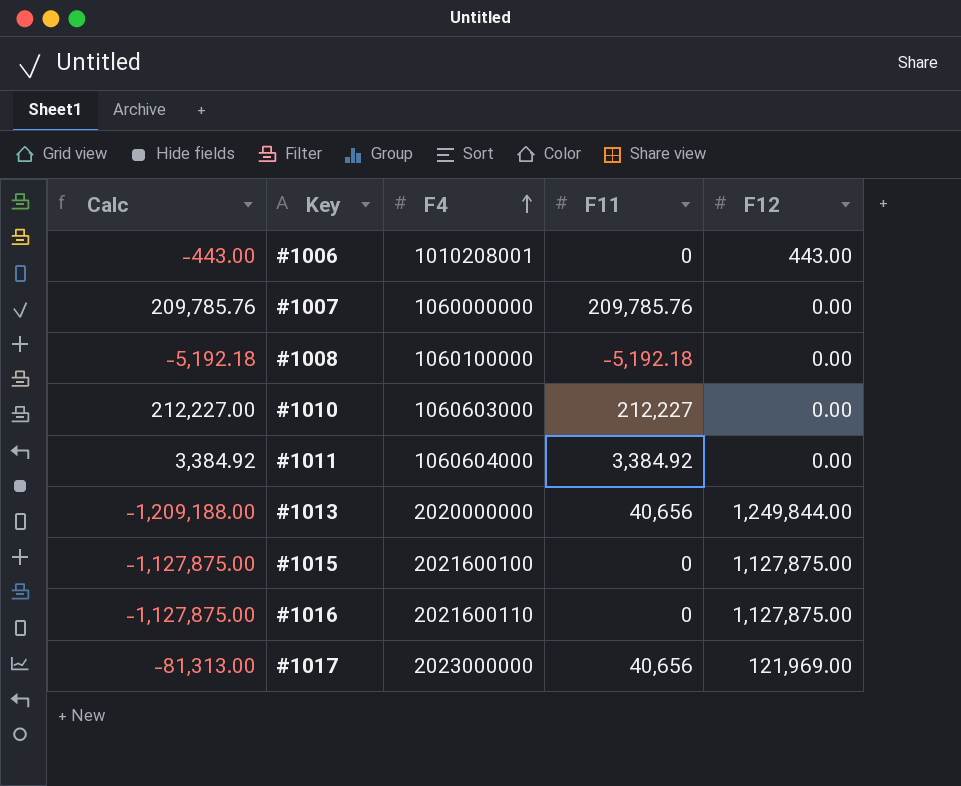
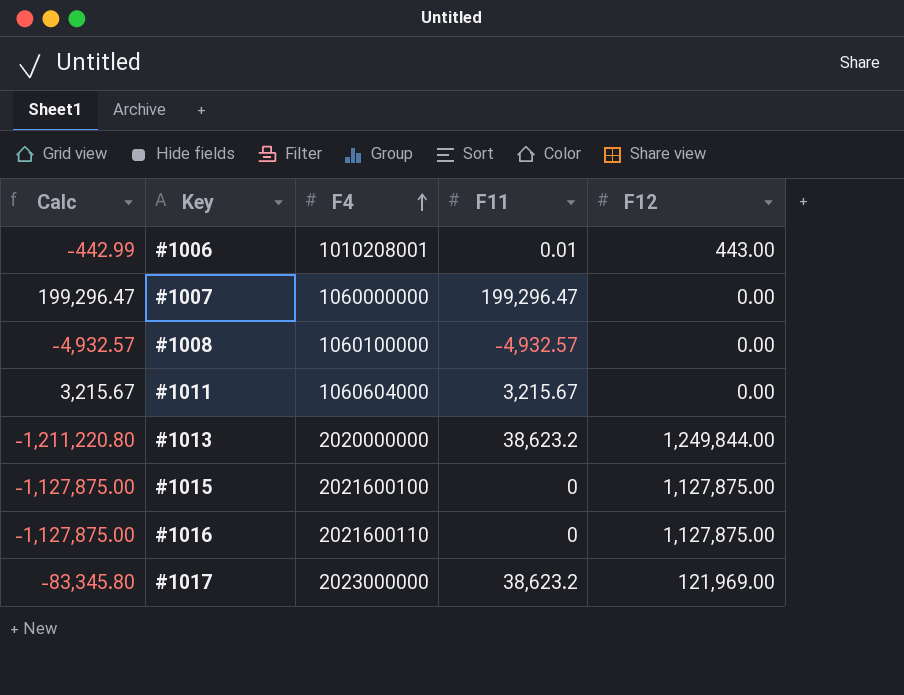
row #1010: 212,227.00 | 1060603000 | 212,227 | 0.00 -> none
#1006 | Calc: -443.00 -> -442.99
#1006 | F11: 0 -> 0.01
#1007 | Calc: 209,785.76 -> 199,296.47
#1007 | F11: 209,785.76 -> 199,296.47
#1008 | Calc: -5,192.18 -> -4,932.57
#1008 | F11: -5,192.18 -> -4,932.57
#1011 | Calc: 3,384.92 -> 3,215.67
#1011 | F11: 3,384.92 -> 3,215.67
#1013 | Calc: -1,209,188.00 -> -1,211,220.80
#1013 | F11: 40,656 -> 38,623.2
#1017 | Calc: -81,313.00 -> -83,345.80
#1017 | F11: 40,656 -> 38,623.2

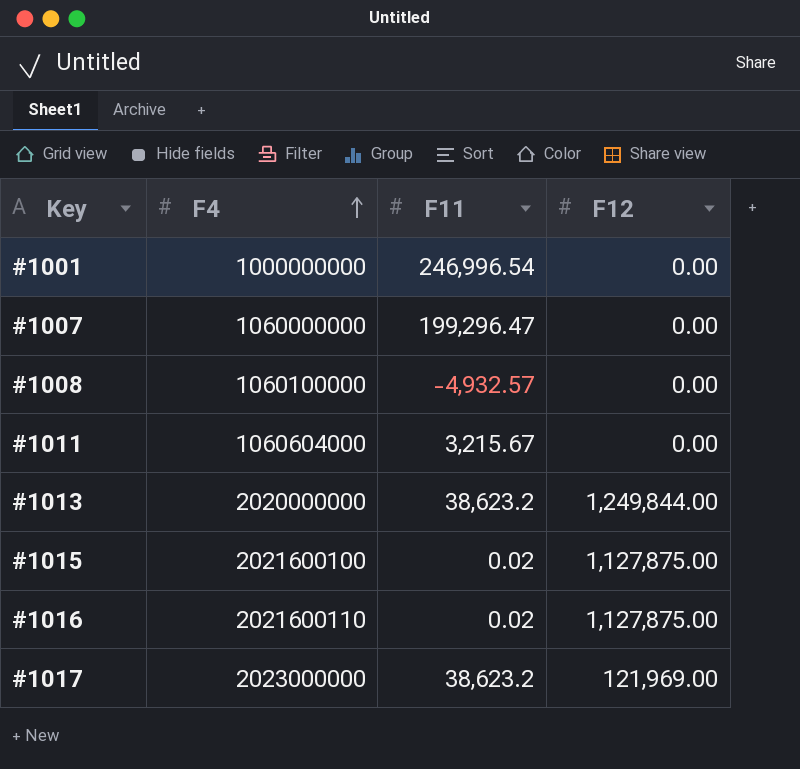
column Calc | formula: [F11] - [F12] -> none
row #1006: -442.99 | 1010208001 | 0.01 | 443.00 -> none
row #1001: none -> 1000000000 | 246,996.54 | 0.00
#1015 | F11: 0 -> 0.02
#1016 | F11: 0 -> 0.02

